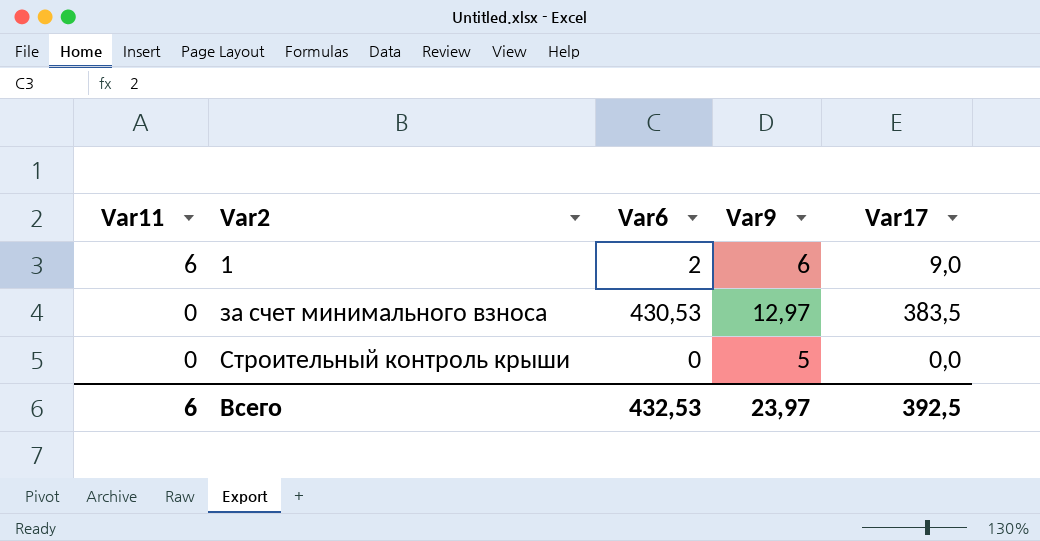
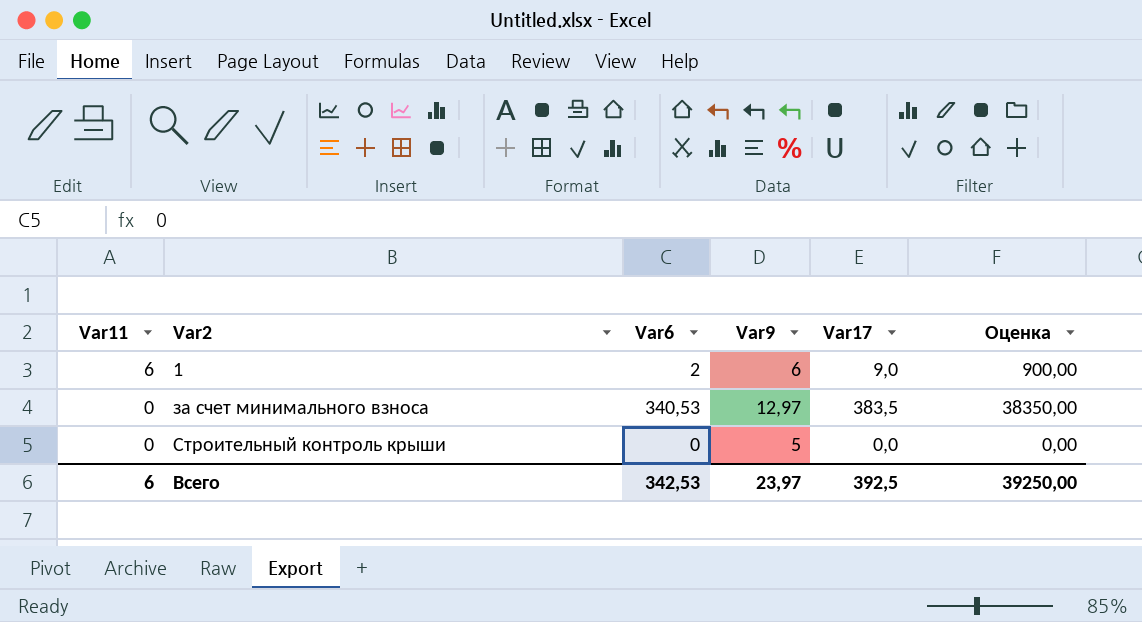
column Оценка | formula: none -> [Var17] * 100
за счет минимального взноса | Var6: 430,53 -> 340,53
Всего | Var6: 432,53 -> 342,53

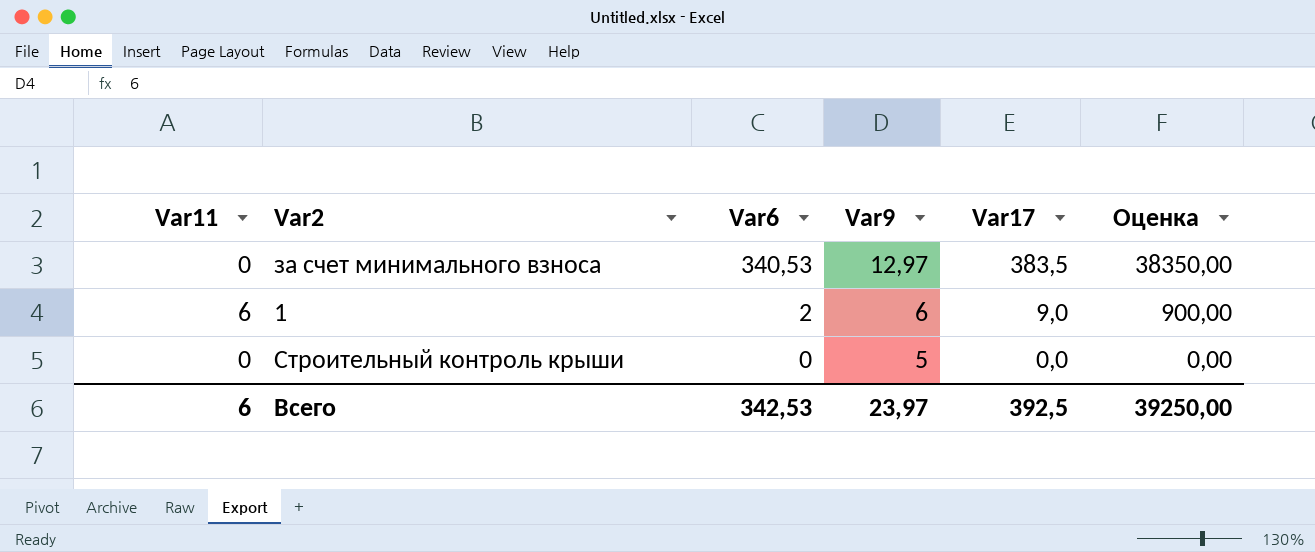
row order: Var11 descending -> Var6 descending

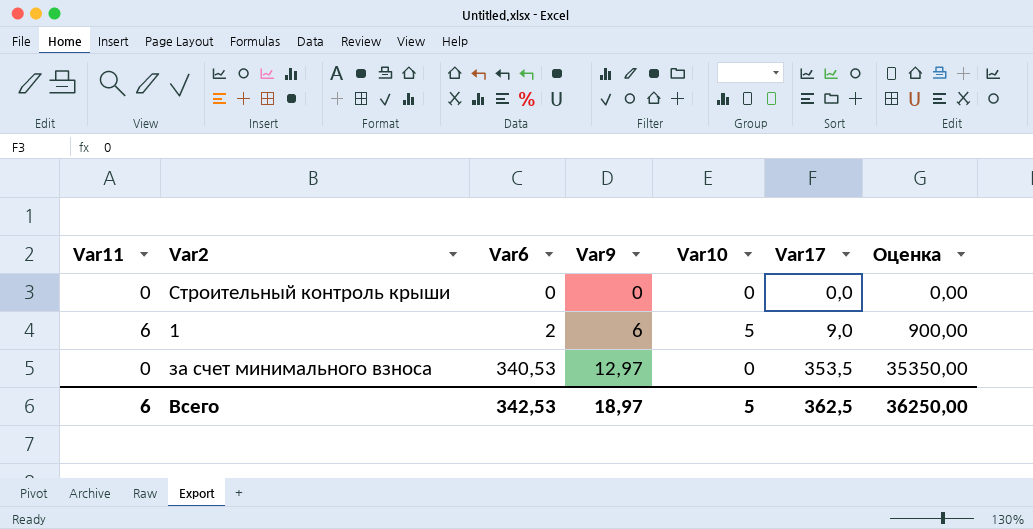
row order: Var6 descending -> Var6 ascending
column Var10 | position: none -> 5
Строительный контроль крыши | Var9: 5 -> 0
за счет минимального взноса | Var17: 383,5 -> 353,5
за счет минимального взноса | Оценка: 38350,00 -> 35350,00
Всего | Var9: 23,97 -> 18,97
Всего | Var17: 392,5 -> 362,5
Всего | Оценка: 39250,00 -> 36250,00

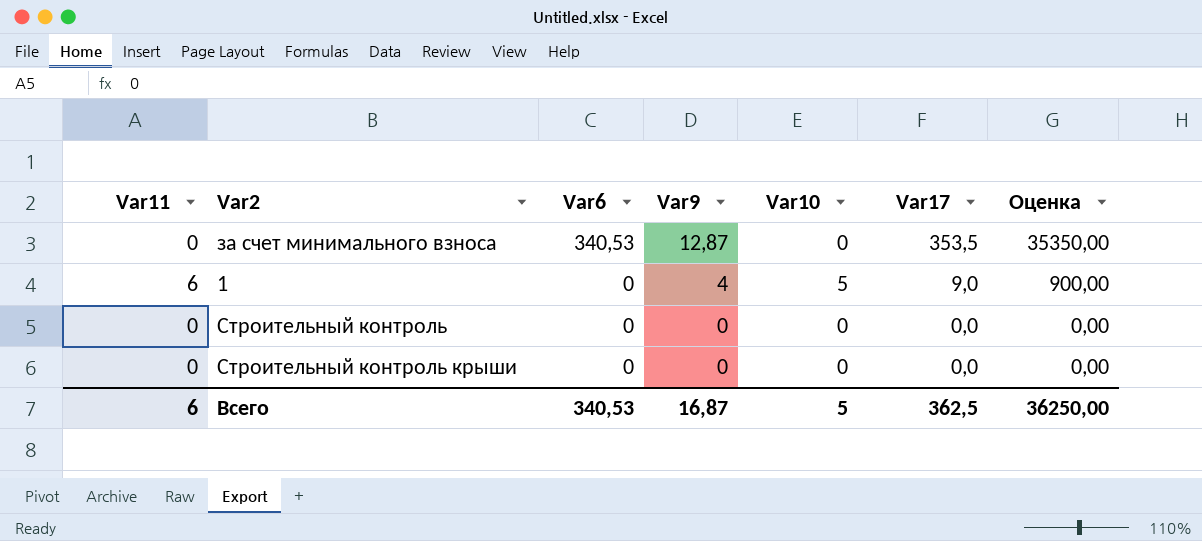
row order: Var6 ascending -> Var6 descending
за счет минимального взноса | Var9: 12,97 -> 12,87
1 | Var6: 2 -> 0
1 | Var9: 6 -> 4
row Строительный контроль: none -> 0 | 0 | 0 | 0 | 0,0 | 0,00
Всего | Var6: 342,53 -> 340,53
Всего | Var9: 18,97 -> 16,87

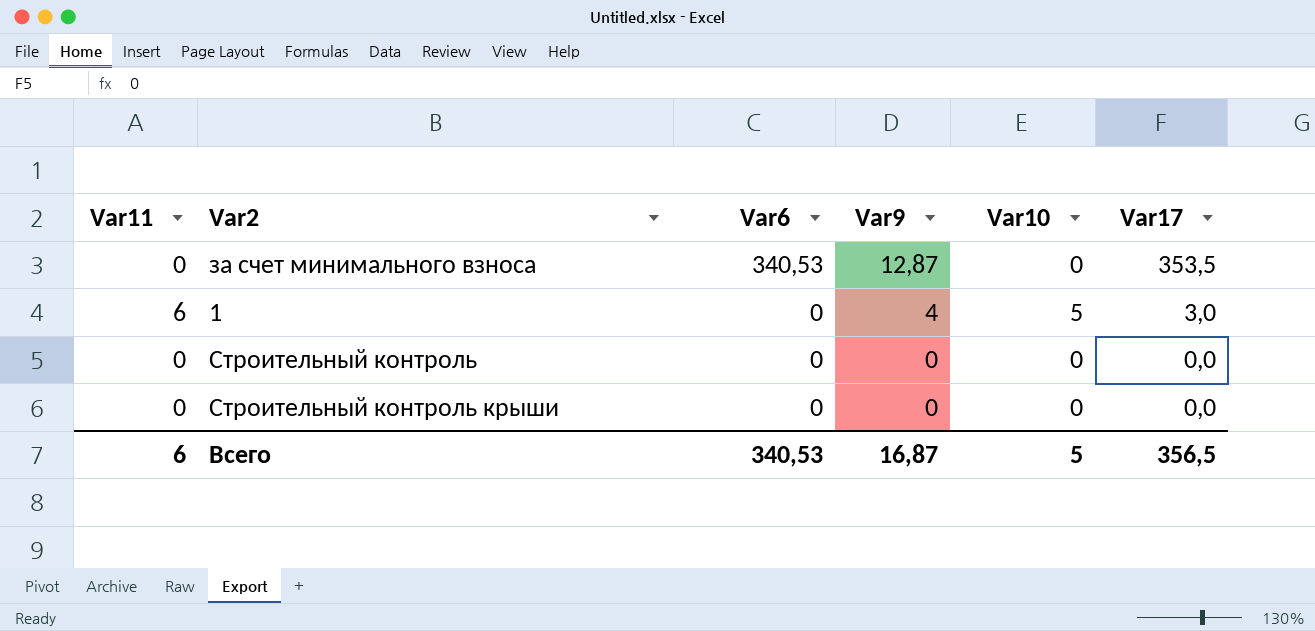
column Оценка | formula: [Var17] * 100 -> none
1 | Var17: 9,0 -> 3,0
Всего | Var17: 362,5 -> 356,5

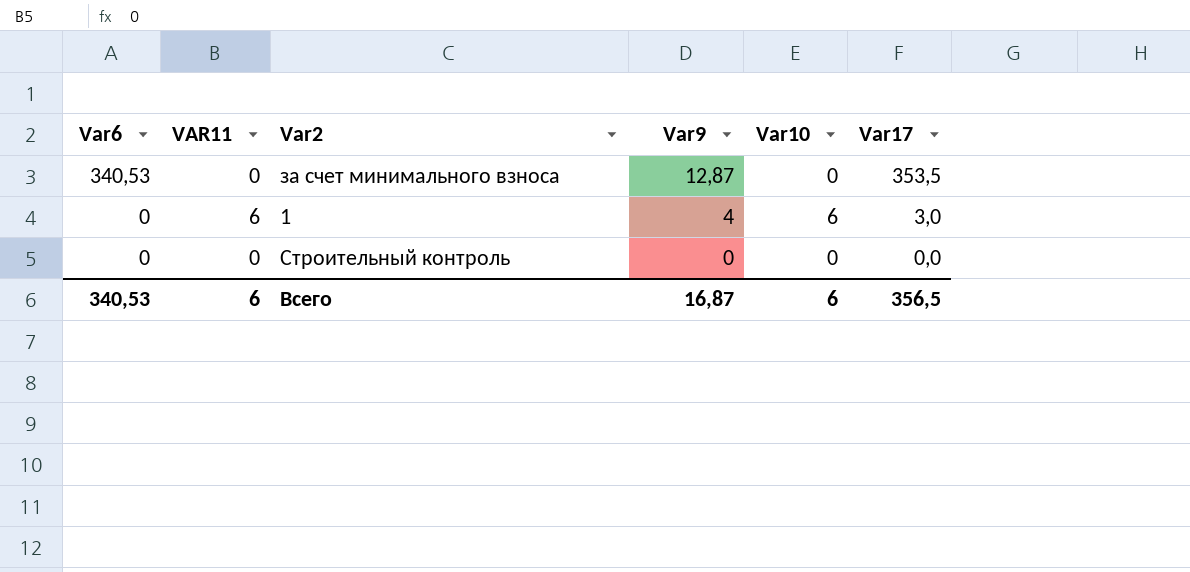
column Var6 | position: 3 -> 1
column name: Var11 -> VAR11
row Строительный контроль крыши: 0 | 0 | 0 | 0 | 0,0 -> none
1 | Var10: 5 -> 6
Всего | Var10: 5 -> 6

